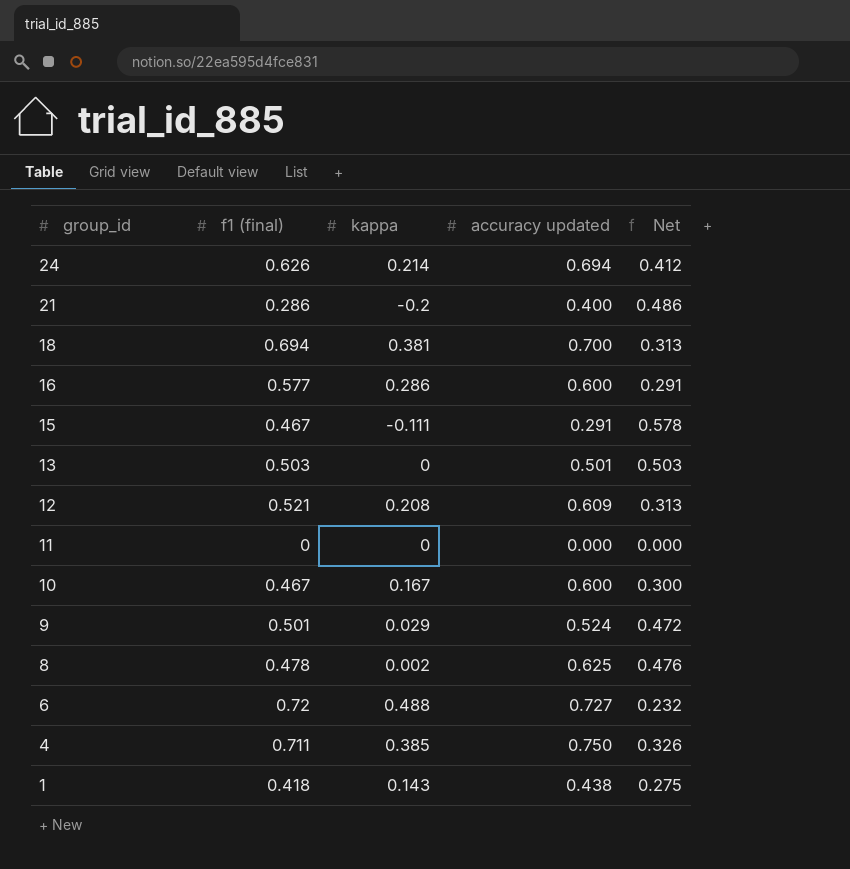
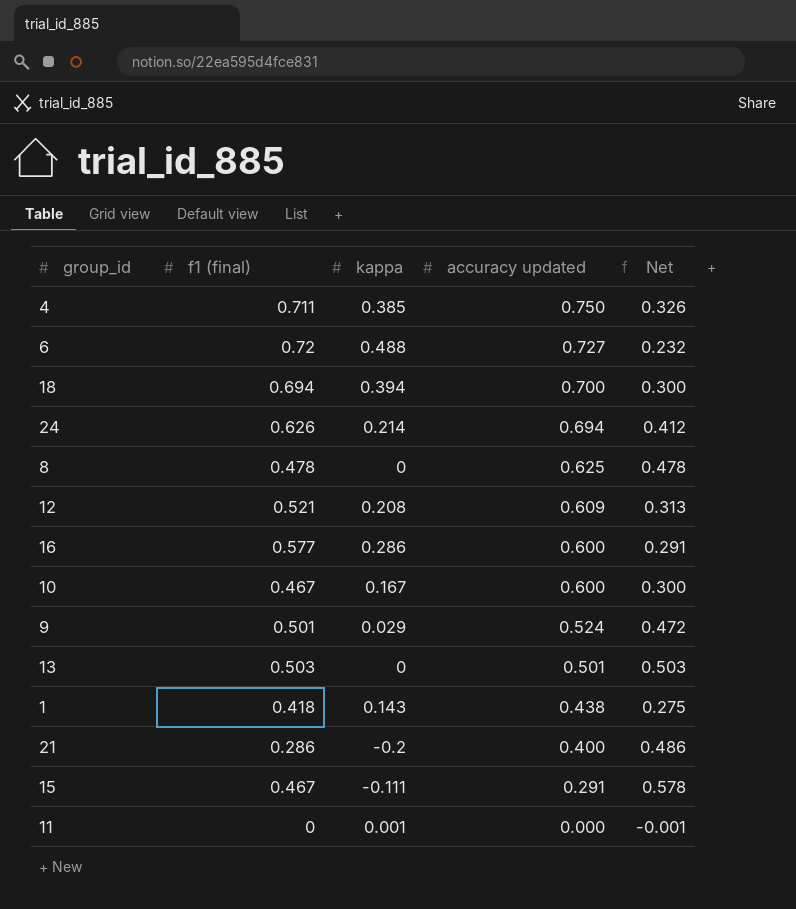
row order: group_id descending -> accuracy updated descending
18 | kappa: 0.381 -> 0.394
18 | Net: 0.313 -> 0.300
8 | kappa: 0.002 -> 0
8 | Net: 0.476 -> 0.478
11 | kappa: 0 -> 0.001
11 | Net: 0.000 -> -0.001

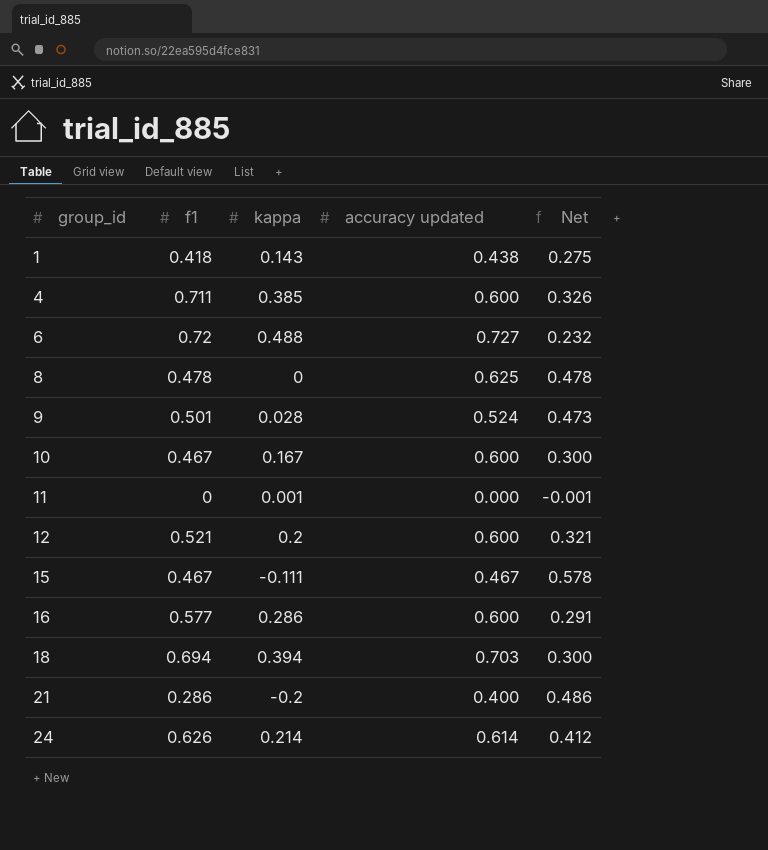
row order: accuracy updated descending -> group_id ascending
column name: f1 (final) -> f1
row 13: 0.503 | 0 | 0.501 | 0.503 -> none
4 | accuracy updated: 0.750 -> 0.600
9 | kappa: 0.029 -> 0.028
9 | Net: 0.472 -> 0.473
12 | kappa: 0.208 -> 0.2
12 | accuracy updated: 0.609 -> 0.600
12 | Net: 0.313 -> 0.321
15 | accuracy updated: 0.291 -> 0.467
18 | accuracy updated: 0.700 -> 0.703
24 | accuracy updated: 0.694 -> 0.614

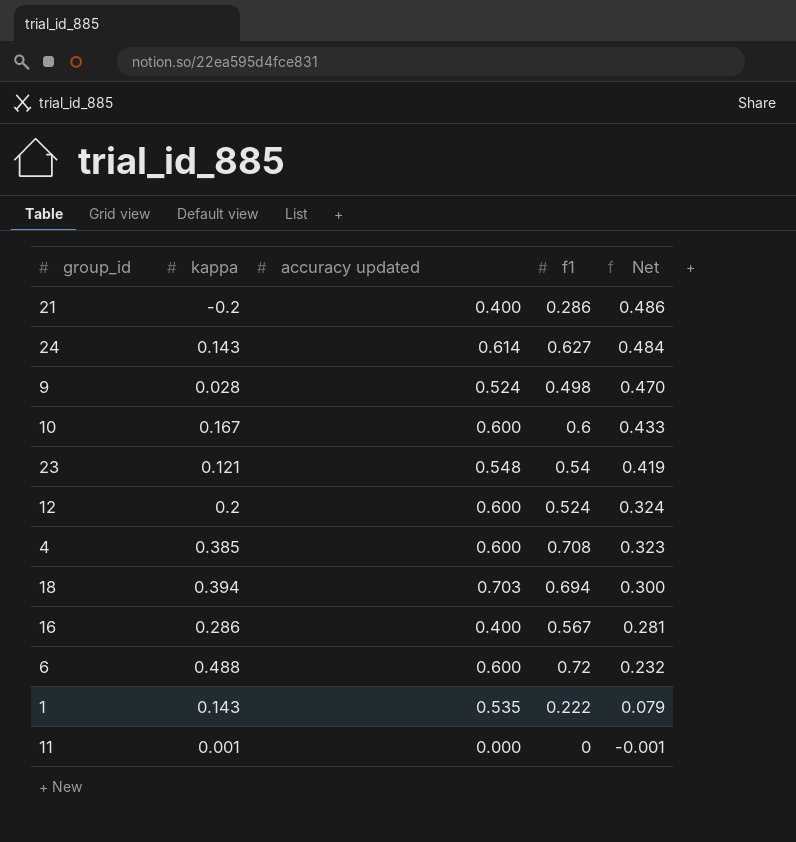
row order: group_id ascending -> Net descending
column f1 | position: 2 -> 4
row 8: 0.478 | 0 | 0.625 | 0.478 -> none
row 15: 0.467 | -0.111 | 0.467 | 0.578 -> none
24 | kappa: 0.214 -> 0.143
24 | f1: 0.626 -> 0.627
24 | Net: 0.412 -> 0.484
9 | f1: 0.501 -> 0.498
9 | Net: 0.473 -> 0.470
10 | f1: 0.467 -> 0.6
10 | Net: 0.300 -> 0.433
row 23: none -> 0.121 | 0.548 | 0.54 | 0.419
12 | f1: 0.521 -> 0.524
12 | Net: 0.321 -> 0.324
4 | f1: 0.711 -> 0.708
4 | Net: 0.326 -> 0.323
16 | accuracy updated: 0.600 -> 0.400
16 | f1: 0.577 -> 0.567
16 | Net: 0.291 -> 0.281
6 | accuracy updated: 0.727 -> 0.600
1 | accuracy updated: 0.438 -> 0.535
1 | f1: 0.418 -> 0.222
1 | Net: 0.275 -> 0.079

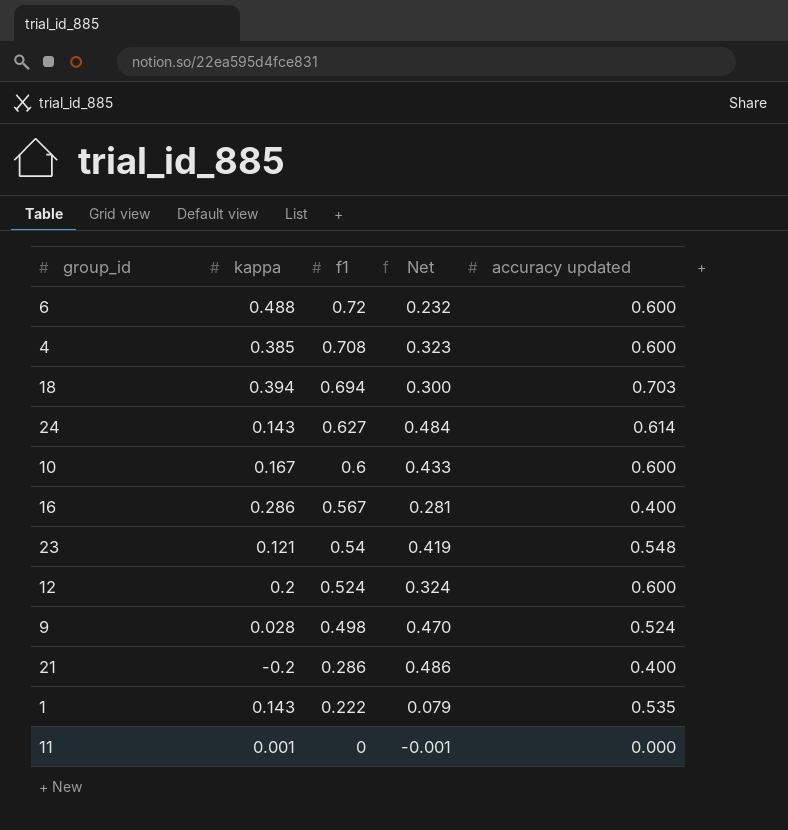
row order: Net descending -> f1 descending
column accuracy updated | position: 3 -> 5

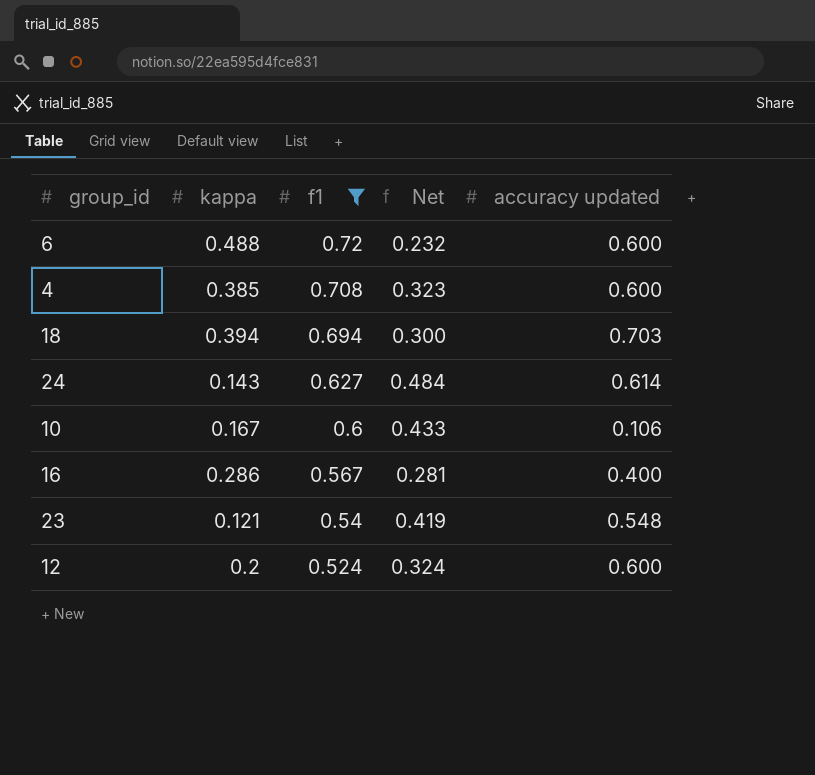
filter: none -> f1 >= 0.524
10 | accuracy updated: 0.600 -> 0.106

